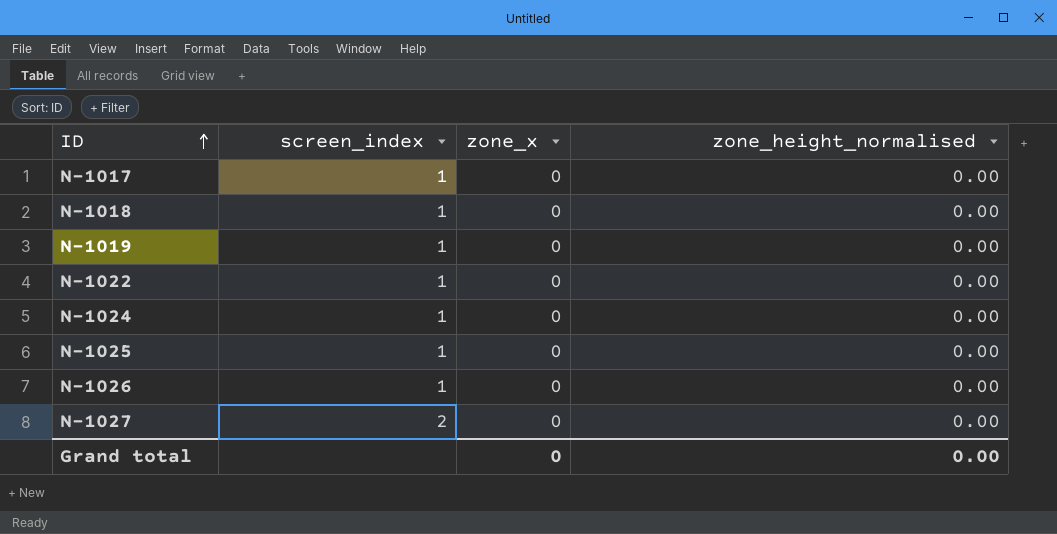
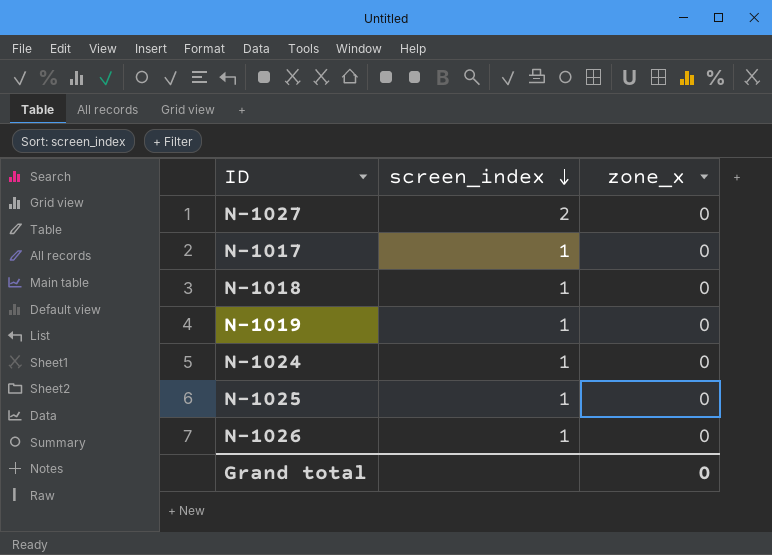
row order: ID ascending -> screen_index descending
column zone_height_normalised | position: 4 -> none
row N-1022: 1 | 0 | 0.00 -> none

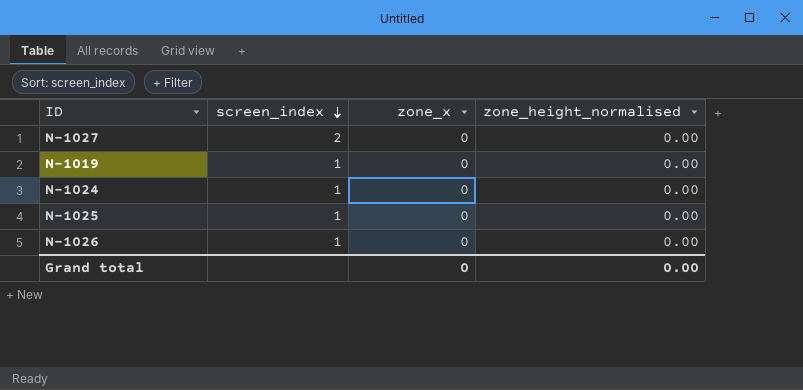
column zone_height_normalised | position: none -> 4
row N-1017: 1 | 0 -> none
row N-1018: 1 | 0 -> none

